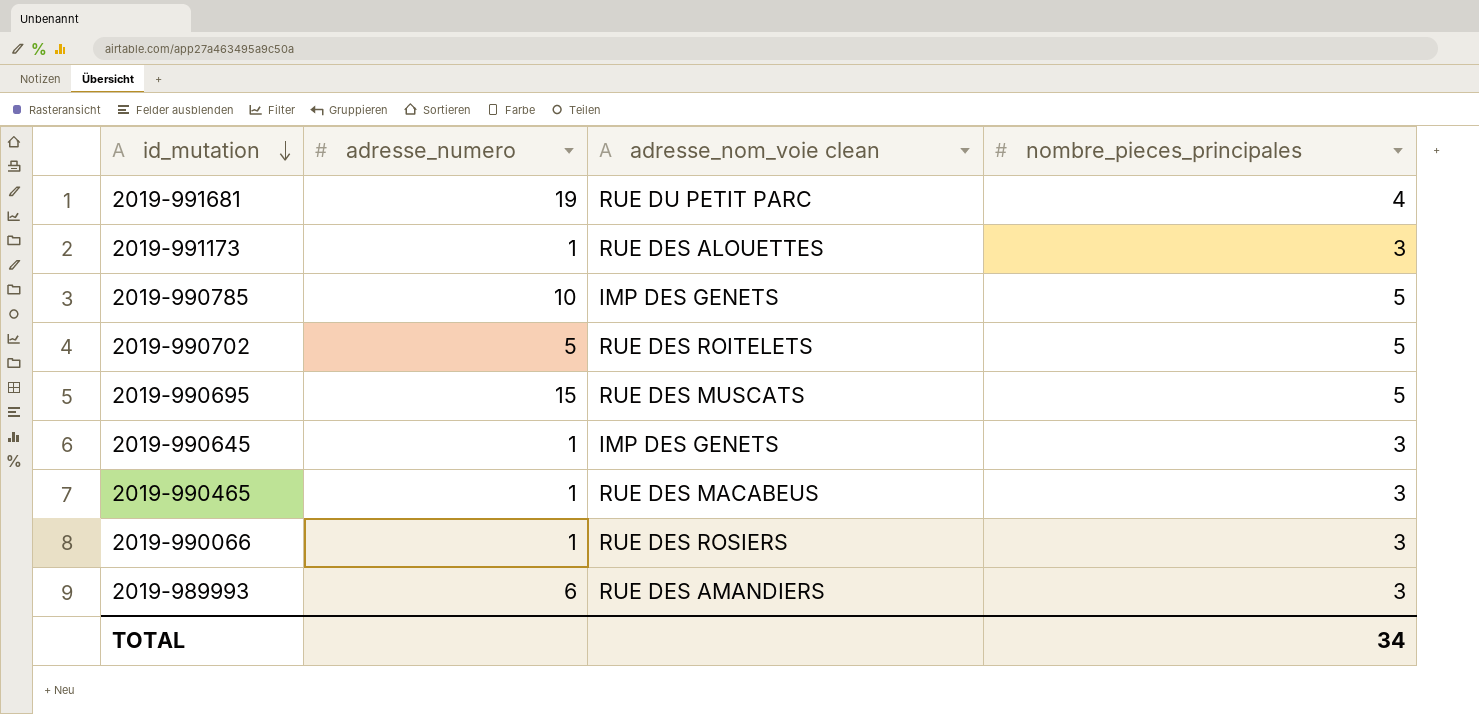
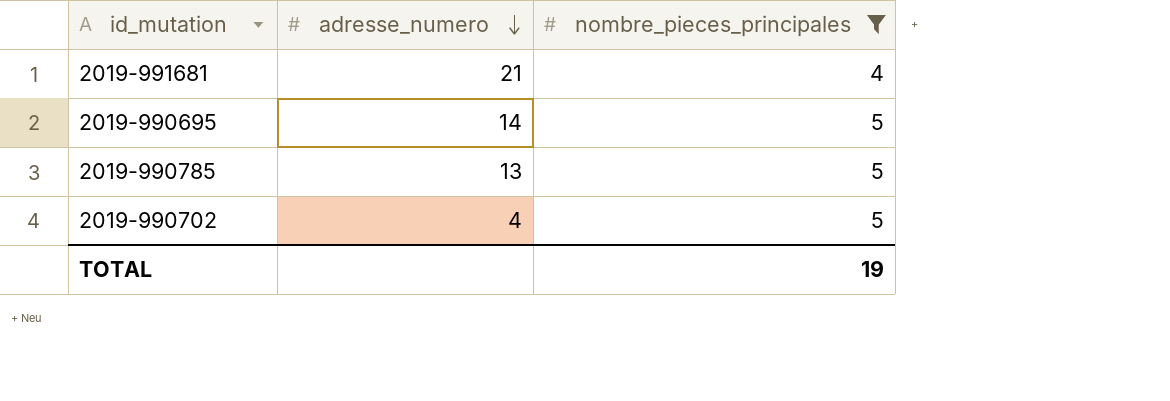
filter: none -> nombre_pieces_principales != 3
row order: id_mutation descending -> adresse_numero descending
column adresse_nom_voie clean | position: 3 -> none
2019-991681 | adresse_numero: 19 -> 21
2019-990695 | adresse_numero: 15 -> 14
2019-990785 | adresse_numero: 10 -> 13
2019-990702 | adresse_numero: 5 -> 4
TOTAL | nombre_pieces_principales: 34 -> 19

